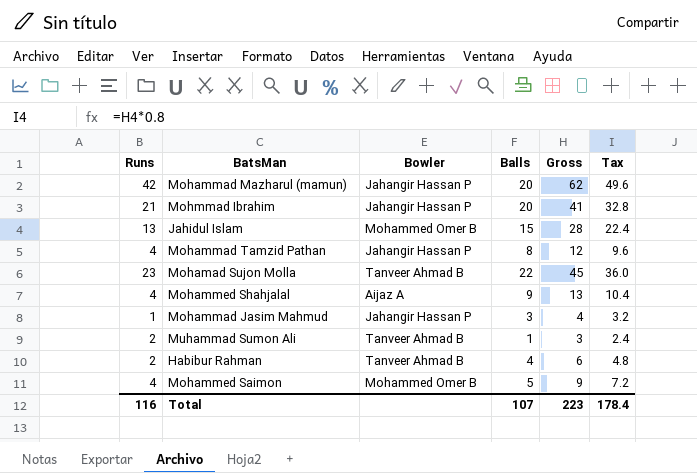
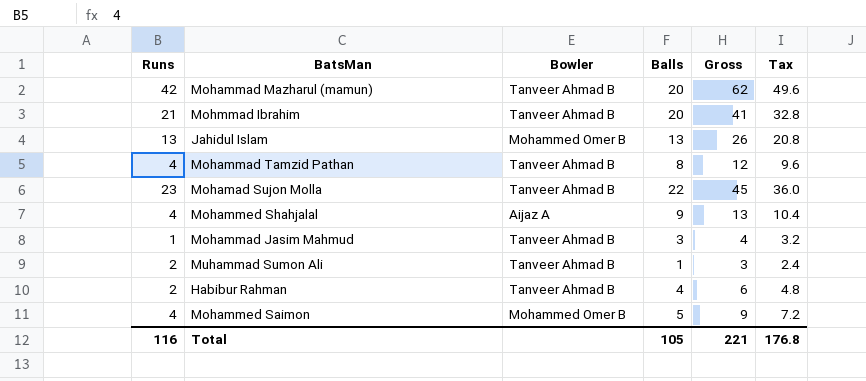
Mohammad Mazharul (mamun) | Bowler: Jahangir Hassan P -> Tanveer Ahmad B
Mohmmad Ibrahim | Bowler: Jahangir Hassan P -> Tanveer Ahmad B
Jahidul Islam | Balls: 15 -> 13
Jahidul Islam | Gross: 28 -> 26
Jahidul Islam | Tax: 22.4 -> 20.8
Mohammad Tamzid Pathan | Bowler: Jahangir Hassan P -> Tanveer Ahmad B
Mohammad Jasim Mahmud | Bowler: Jahangir Hassan P -> Tanveer Ahmad B
Total | Balls: 107 -> 105
Total | Gross: 223 -> 221
Total | Tax: 178.4 -> 176.8

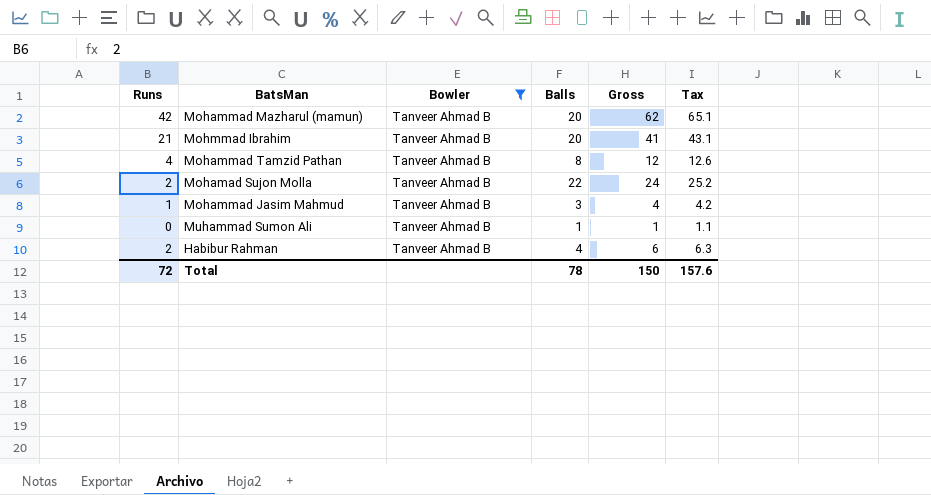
filter: none -> Bowler = Tanveer Ahmad B
column Tax | formula: [Gross] * 0.8 -> [Gross] * 1.05
Mohamad Sujon Molla | Runs: 23 -> 2
Mohamad Sujon Molla | Gross: 45 -> 24
Muhammad Sumon Ali | Runs: 2 -> 0
Muhammad Sumon Ali | Gross: 3 -> 1
Total | Runs: 116 -> 72
Total | Balls: 105 -> 78
Total | Gross: 221 -> 150
Total | Tax: 176.8 -> 157.6

